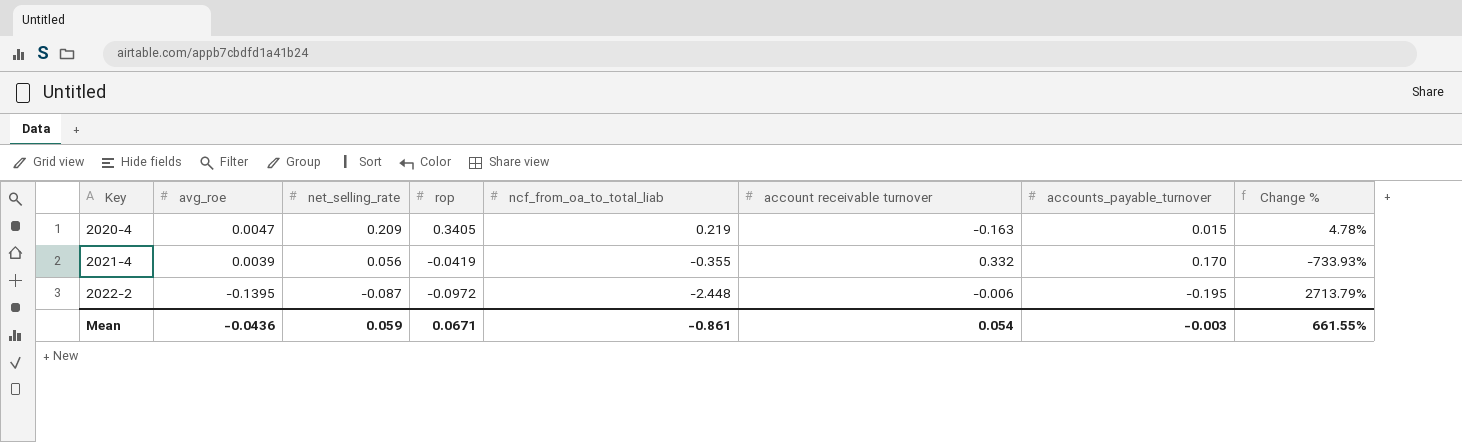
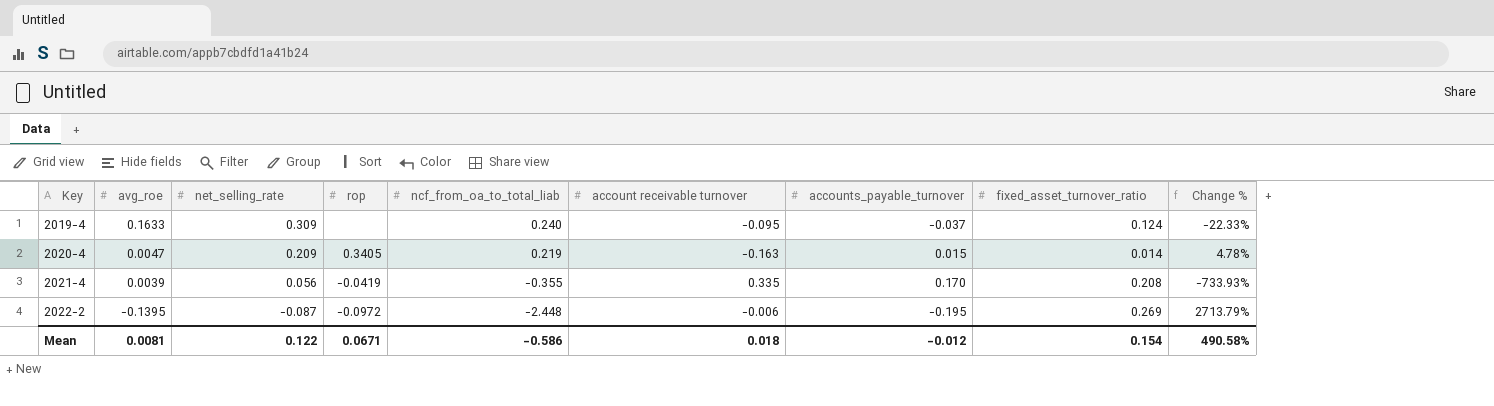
column fixed_asset_turnover_ratio | position: none -> 8
row 2019-4: none -> 0.1633 | 0.309 | none | 0.240 | -0.095 | -0.037 | 0.124 | -22.33%
2021-4 | account receivable turnover: 0.332 -> 0.335
Mean | avg_roe: -0.0436 -> 0.0081
Mean | net_selling_rate: 0.059 -> 0.122
Mean | ncf_from_oa_to_total_liab: -0.861 -> -0.586
Mean | account receivable turnover: 0.054 -> 0.018
Mean | accounts_payable_turnover: -0.003 -> -0.012
Mean | Change %: 661.55% -> 490.58%

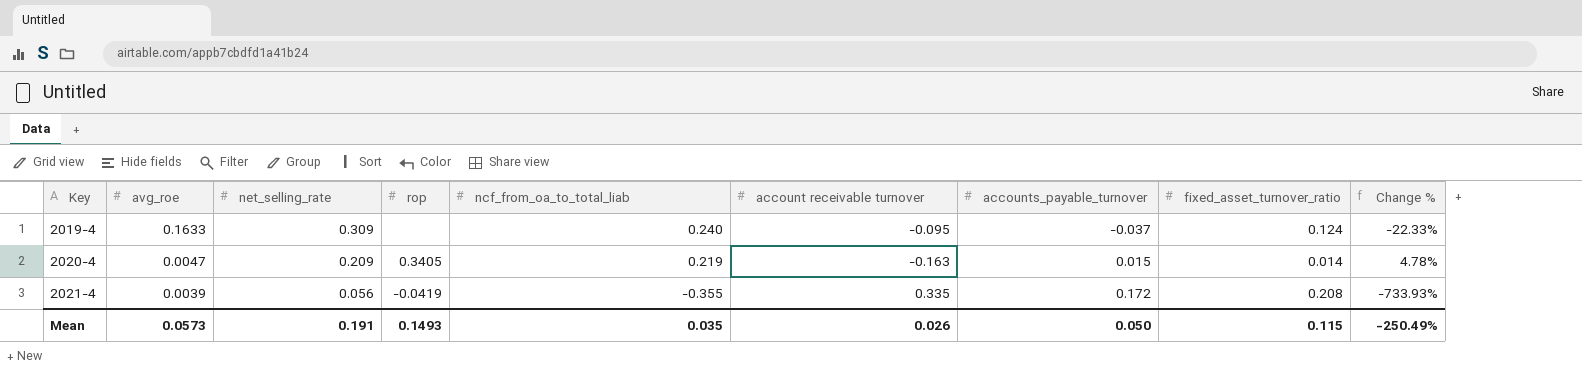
row 2022-2: -0.1395 | -0.087 | -0.0972 | -2.448 | -0.006 | -0.195 | 0.269 | 2713.79% -> none
2021-4 | accounts_payable_turnover: 0.170 -> 0.172
Mean | avg_roe: 0.0081 -> 0.0573
Mean | net_selling_rate: 0.122 -> 0.191
Mean | rop: 0.0671 -> 0.1493
Mean | ncf_from_oa_to_total_liab: -0.586 -> 0.035
Mean | account receivable turnover: 0.018 -> 0.026
Mean | accounts_payable_turnover: -0.012 -> 0.050
Mean | fixed_asset_turnover_ratio: 0.154 -> 0.115
Mean | Change %: 490.58% -> -250.49%

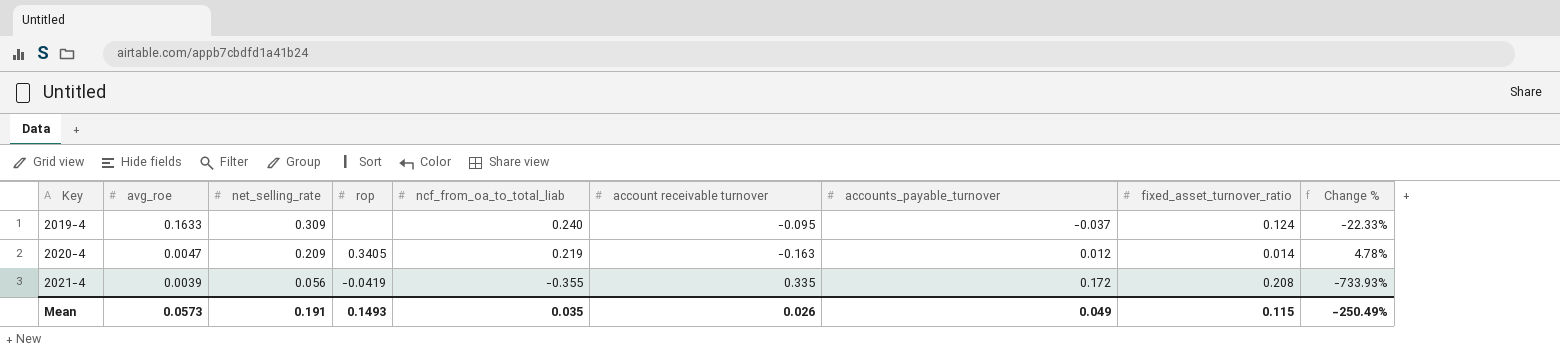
2020-4 | accounts_payable_turnover: 0.015 -> 0.012
Mean | accounts_payable_turnover: 0.050 -> 0.049

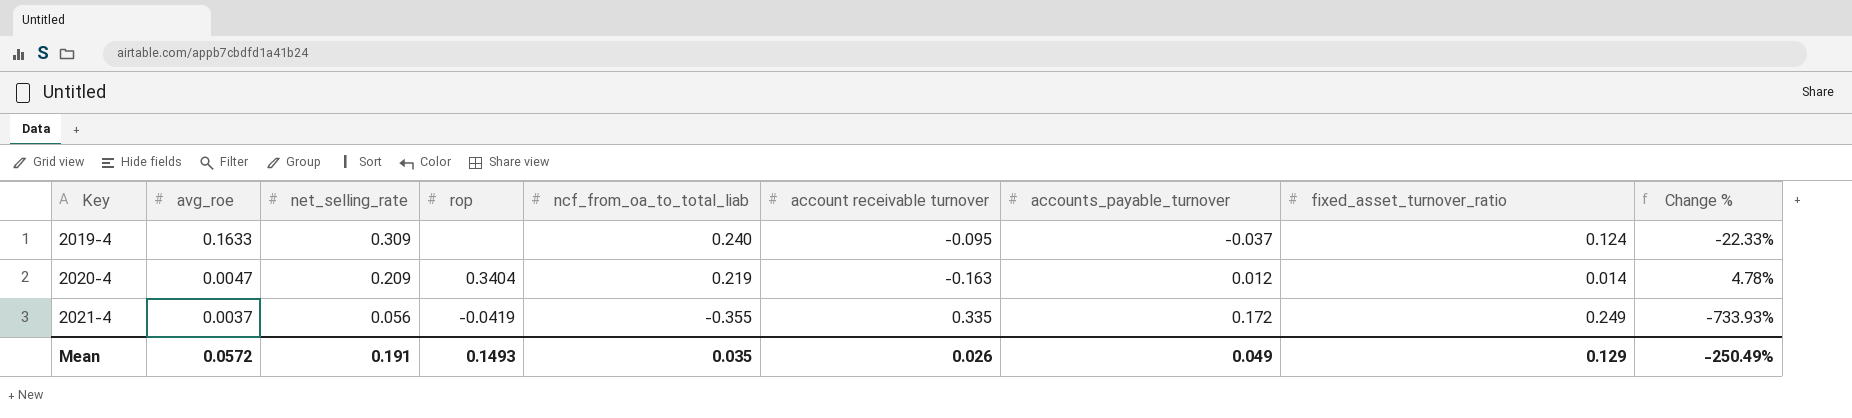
2020-4 | rop: 0.3405 -> 0.3404
2021-4 | avg_roe: 0.0039 -> 0.0037
2021-4 | fixed_asset_turnover_ratio: 0.208 -> 0.249
Mean | avg_roe: 0.0573 -> 0.0572
Mean | fixed_asset_turnover_ratio: 0.115 -> 0.129

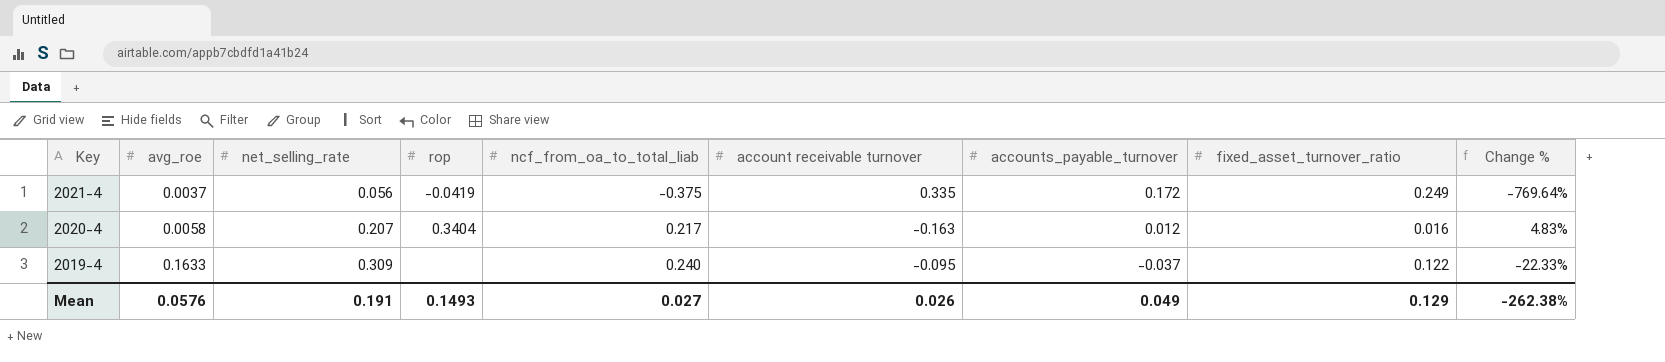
row order: Key ascending -> Key descending
2021-4 | ncf_from_oa_to_total_liab: -0.355 -> -0.375
2021-4 | Change %: -733.93% -> -769.64%
2020-4 | avg_roe: 0.0047 -> 0.0058
2020-4 | net_selling_rate: 0.209 -> 0.207
2020-4 | ncf_from_oa_to_total_liab: 0.219 -> 0.217
2020-4 | fixed_asset_turnover_ratio: 0.014 -> 0.016
2020-4 | Change %: 4.78% -> 4.83%
2019-4 | fixed_asset_turnover_ratio: 0.124 -> 0.122
Mean | avg_roe: 0.0572 -> 0.0576
Mean | ncf_from_oa_to_total_liab: 0.035 -> 0.027
Mean | Change %: -250.49% -> -262.38%

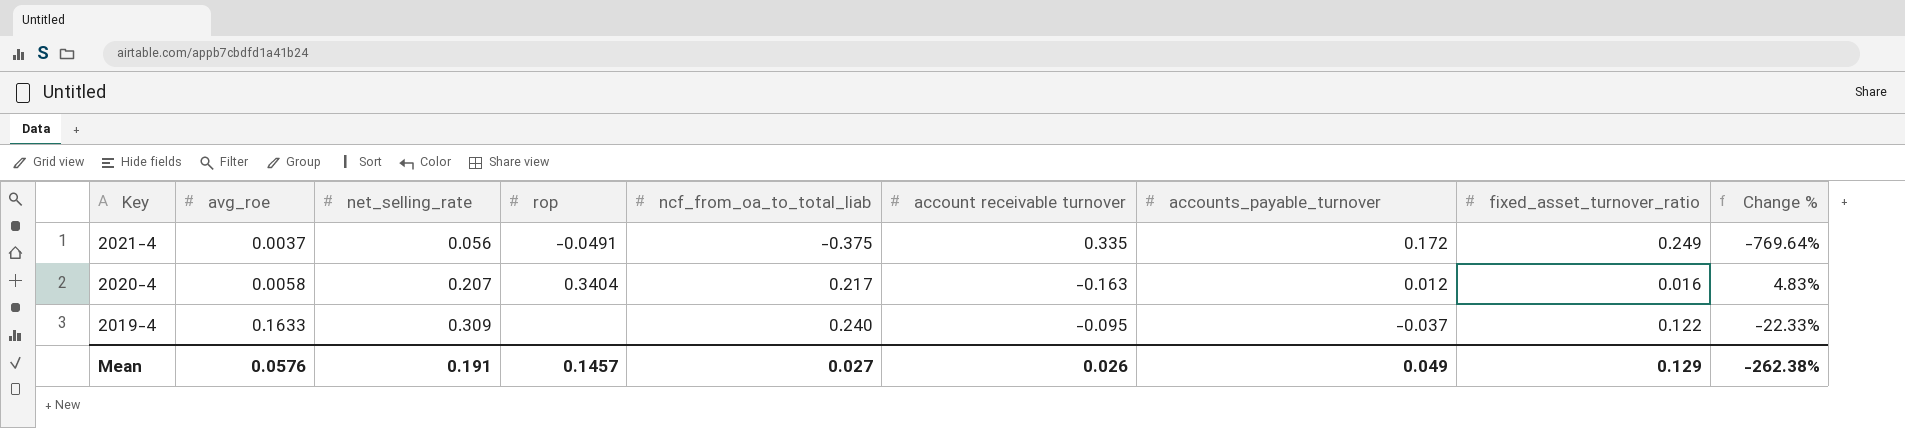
2021-4 | rop: -0.0419 -> -0.0491
Mean | rop: 0.1493 -> 0.1457

